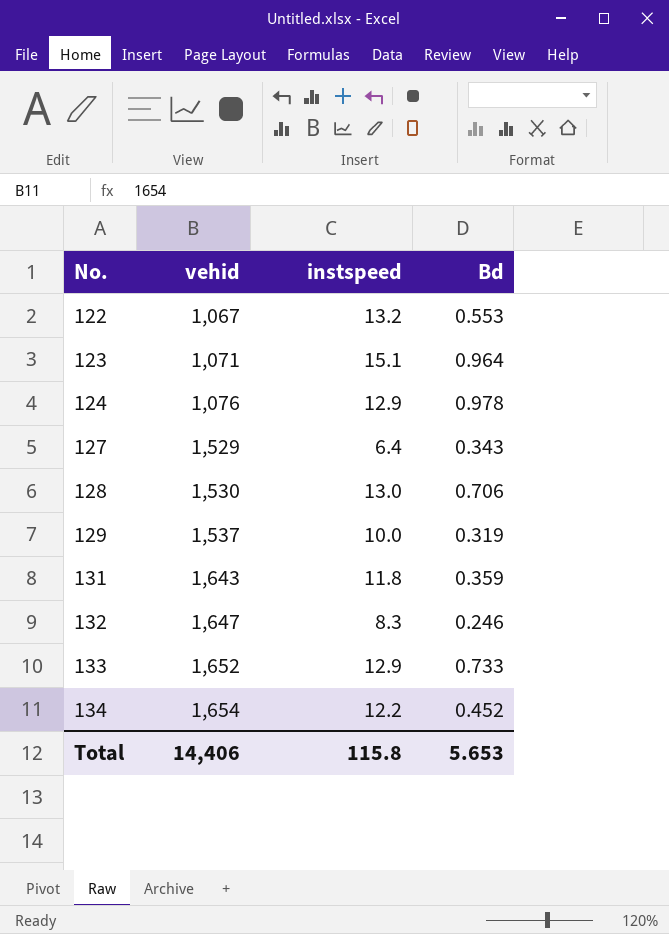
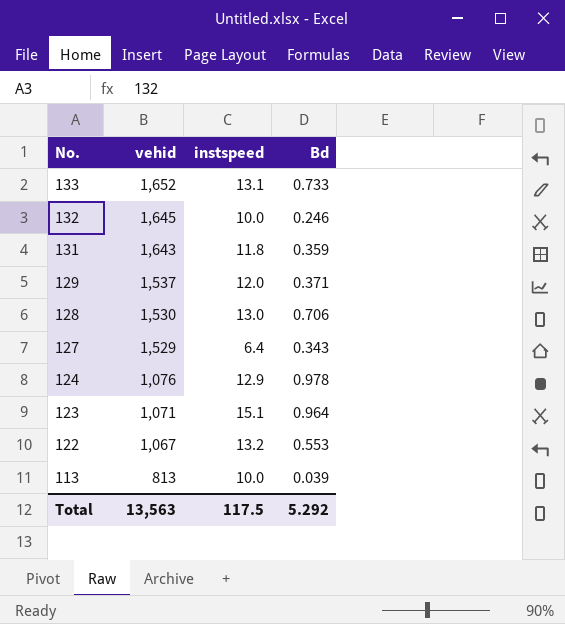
row order: No. ascending -> No. descending
row 134: 1,654 | 12.2 | 0.452 -> none
133 | instspeed: 12.9 -> 13.1
132 | vehid: 1,647 -> 1,645
132 | instspeed: 8.3 -> 10.0
129 | instspeed: 10.0 -> 12.0
129 | Bd: 0.319 -> 0.371
row 113: none -> 813 | 10.0 | 0.039
Total | vehid: 14,406 -> 13,563
Total | instspeed: 115.8 -> 117.5
Total | Bd: 5.653 -> 5.292

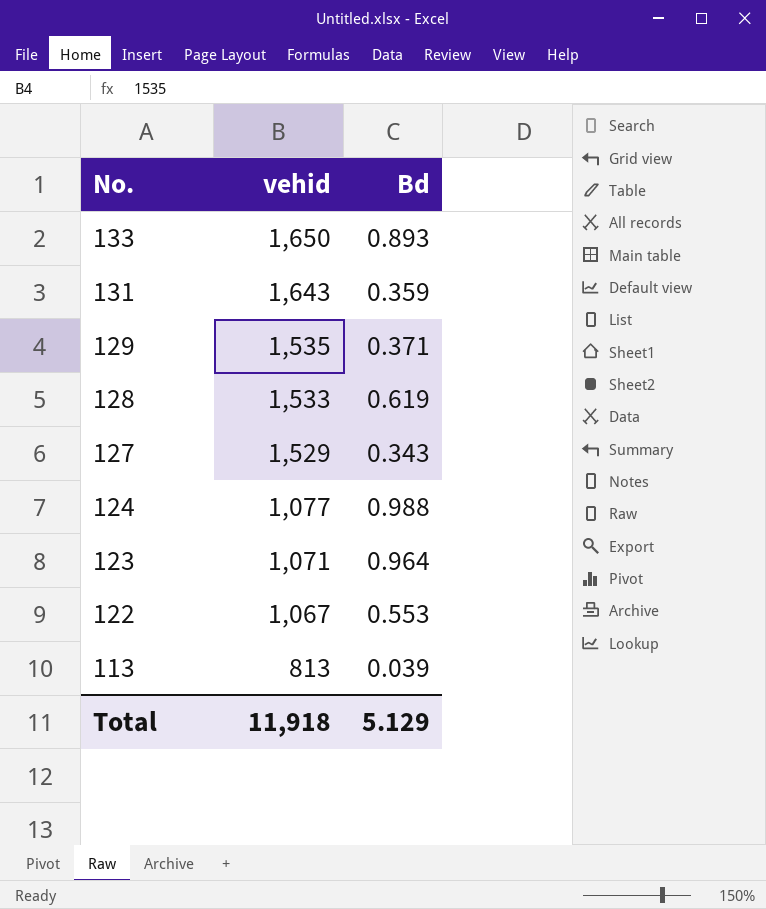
column instspeed | position: 3 -> none
row 132: 1,645 | 10.0 | 0.246 -> none
133 | vehid: 1,652 -> 1,650
133 | Bd: 0.733 -> 0.893
129 | vehid: 1,537 -> 1,535
128 | vehid: 1,530 -> 1,533
128 | Bd: 0.706 -> 0.619
124 | vehid: 1,076 -> 1,077
124 | Bd: 0.978 -> 0.988
Total | vehid: 13,563 -> 11,918
Total | Bd: 5.292 -> 5.129

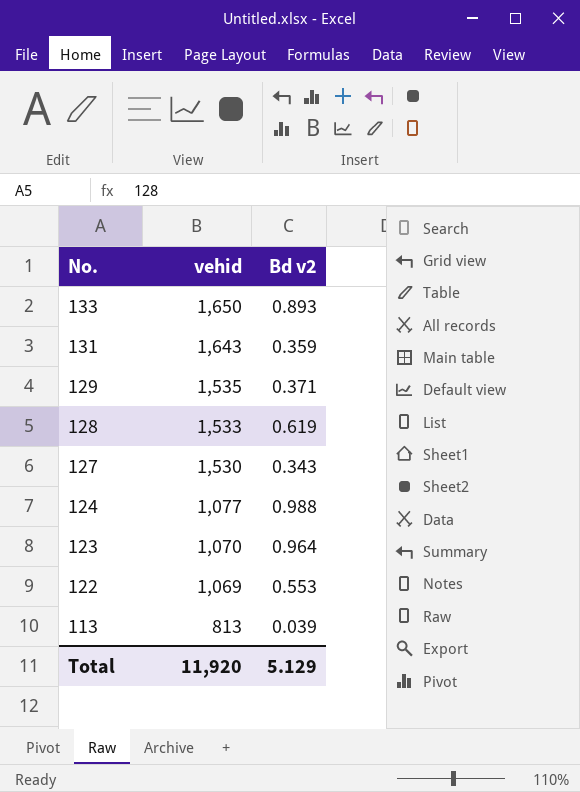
column name: Bd -> Bd v2
127 | vehid: 1,529 -> 1,530
123 | vehid: 1,071 -> 1,070
122 | vehid: 1,067 -> 1,069
Total | vehid: 11,918 -> 11,920

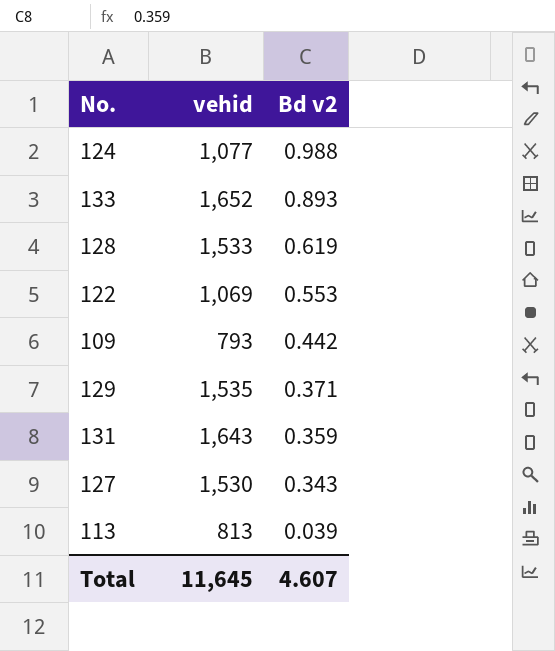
row order: No. descending -> Bd v2 descending
row 123: 1,070 | 0.964 -> none
133 | vehid: 1,650 -> 1,652
row 109: none -> 793 | 0.442
Total | vehid: 11,920 -> 11,645
Total | Bd v2: 5.129 -> 4.607

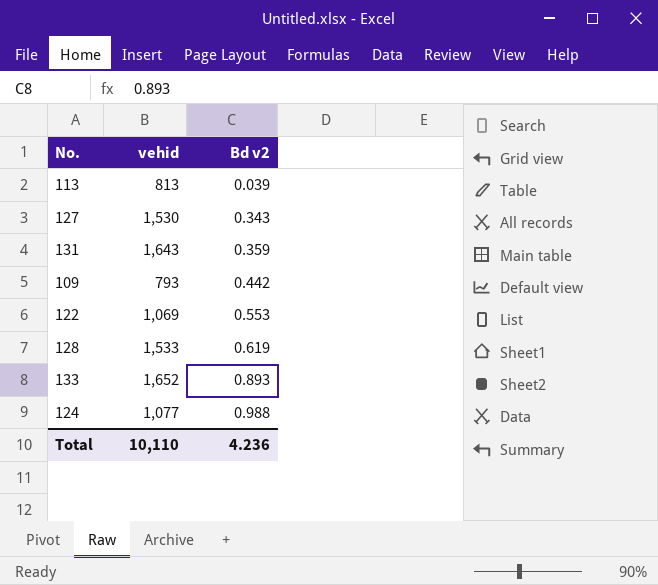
row order: Bd v2 descending -> Bd v2 ascending
row 129: 1,535 | 0.371 -> none
Total | vehid: 11,645 -> 10,110
Total | Bd v2: 4.607 -> 4.236

